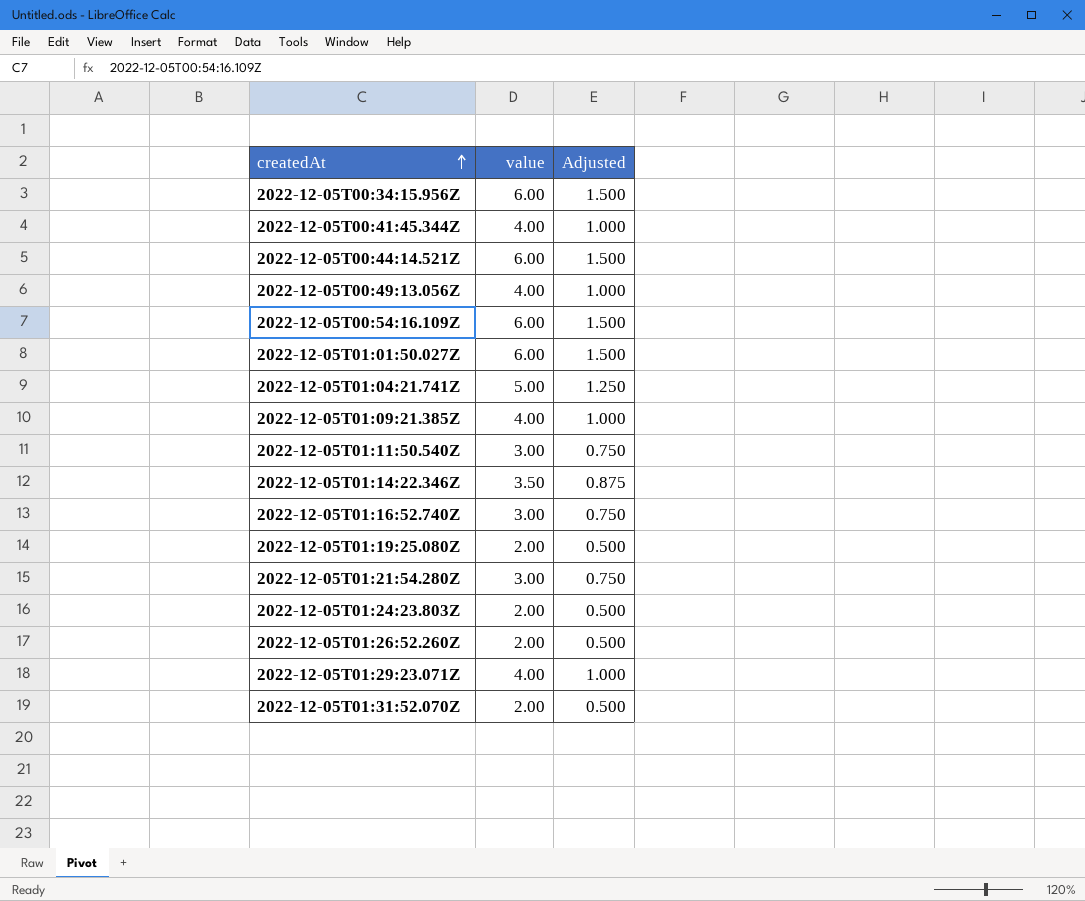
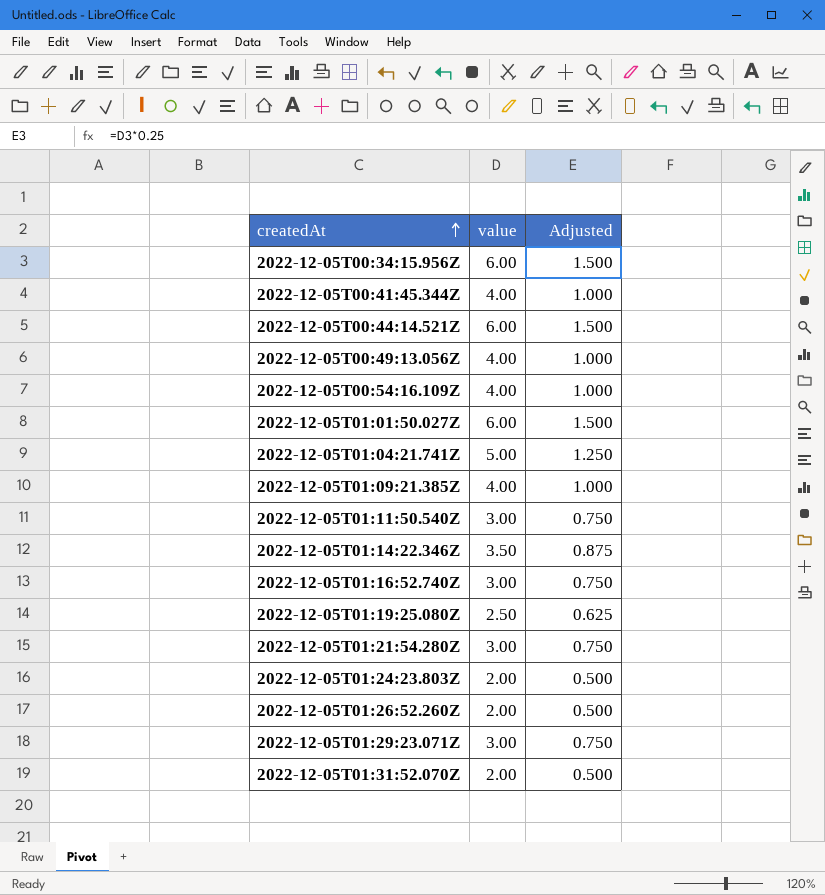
2022-12-05T00:54:16.109Z | value: 6.00 -> 4.00
2022-12-05T00:54:16.109Z | Adjusted: 1.500 -> 1.000
2022-12-05T01:19:25.080Z | value: 2.00 -> 2.50
2022-12-05T01:19:25.080Z | Adjusted: 0.500 -> 0.625
2022-12-05T01:29:23.071Z | value: 4.00 -> 3.00
2022-12-05T01:29:23.071Z | Adjusted: 1.000 -> 0.750

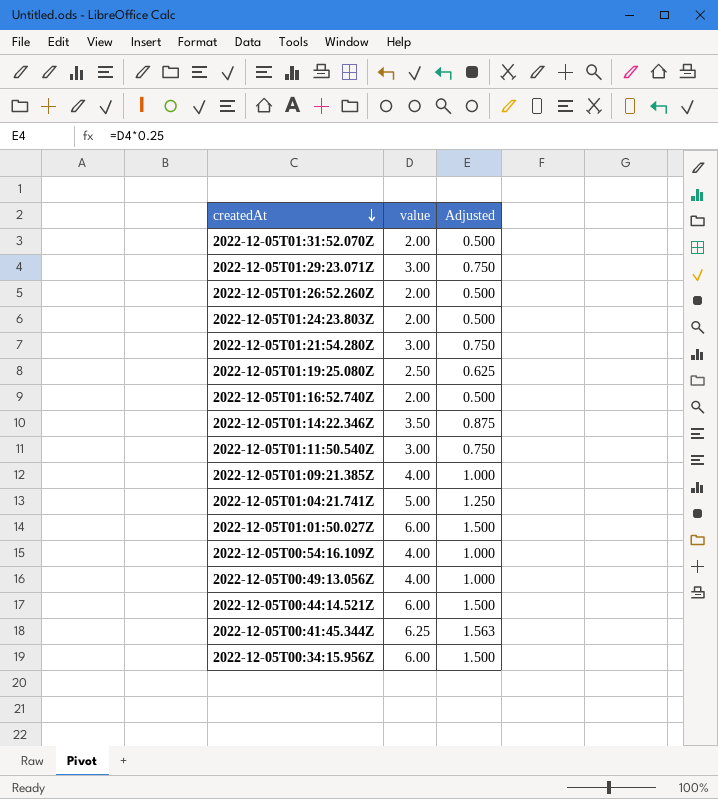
row order: createdAt ascending -> createdAt descending
2022-12-05T01:16:52.740Z | value: 3.00 -> 2.00
2022-12-05T01:16:52.740Z | Adjusted: 0.750 -> 0.500
2022-12-05T00:41:45.344Z | value: 4.00 -> 6.25
2022-12-05T00:41:45.344Z | Adjusted: 1.000 -> 1.563

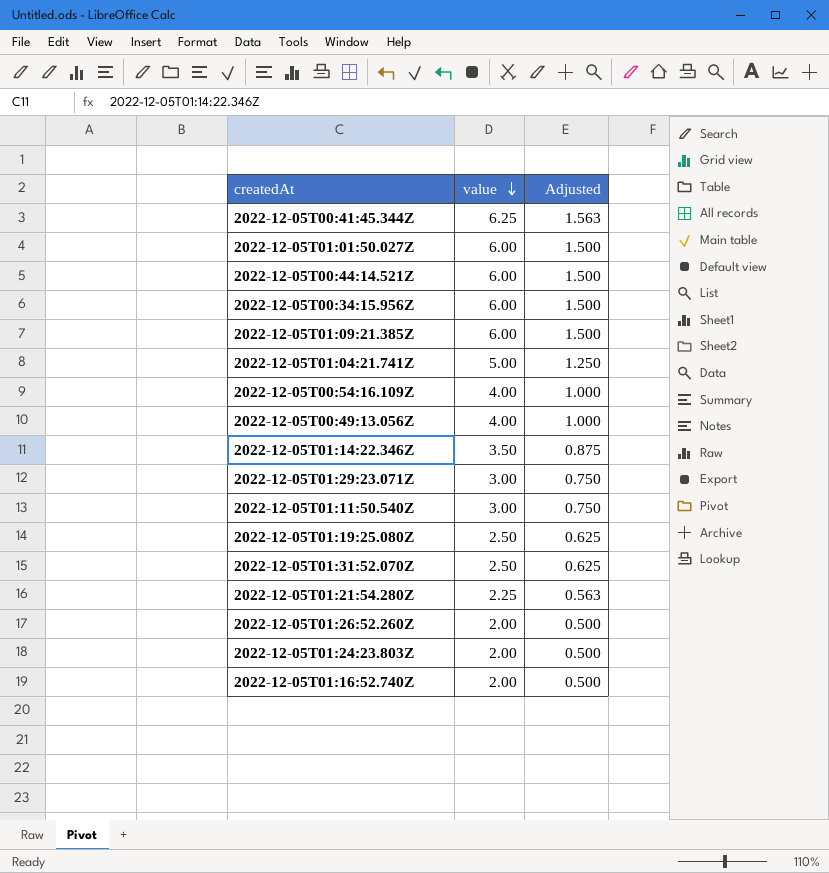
row order: createdAt descending -> value descending
2022-12-05T01:09:21.385Z | value: 4.00 -> 6.00
2022-12-05T01:09:21.385Z | Adjusted: 1.000 -> 1.500
2022-12-05T01:31:52.070Z | value: 2.00 -> 2.50
2022-12-05T01:31:52.070Z | Adjusted: 0.500 -> 0.625
2022-12-05T01:21:54.280Z | value: 3.00 -> 2.25
2022-12-05T01:21:54.280Z | Adjusted: 0.750 -> 0.563

